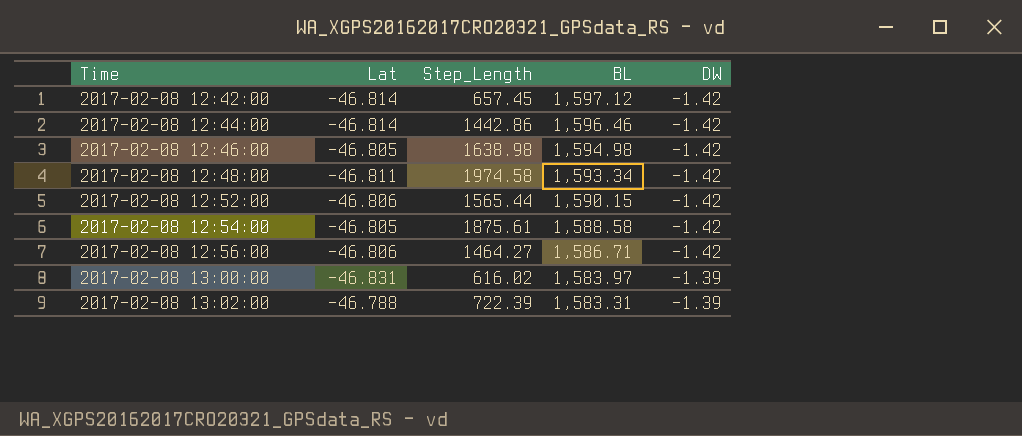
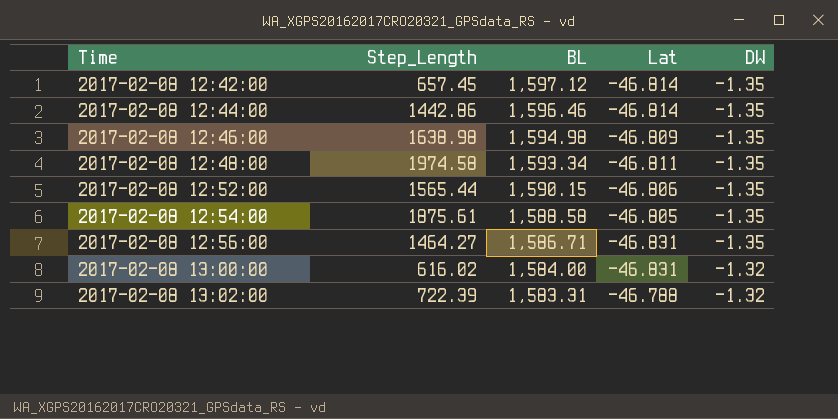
column Lat | position: 2 -> 4
2017-02-08 12:42:00 | DW: -1.42 -> -1.35
2017-02-08 12:44:00 | DW: -1.42 -> -1.35
2017-02-08 12:46:00 | Lat: -46.805 -> -46.809
2017-02-08 12:46:00 | DW: -1.42 -> -1.35
2017-02-08 12:48:00 | DW: -1.42 -> -1.35
2017-02-08 12:52:00 | DW: -1.42 -> -1.35
2017-02-08 12:54:00 | DW: -1.42 -> -1.35
2017-02-08 12:56:00 | Lat: -46.806 -> -46.831
2017-02-08 12:56:00 | DW: -1.42 -> -1.35
2017-02-08 13:00:00 | BL: 1,583.97 -> 1,584.00
2017-02-08 13:00:00 | DW: -1.39 -> -1.32
2017-02-08 13:02:00 | DW: -1.39 -> -1.32

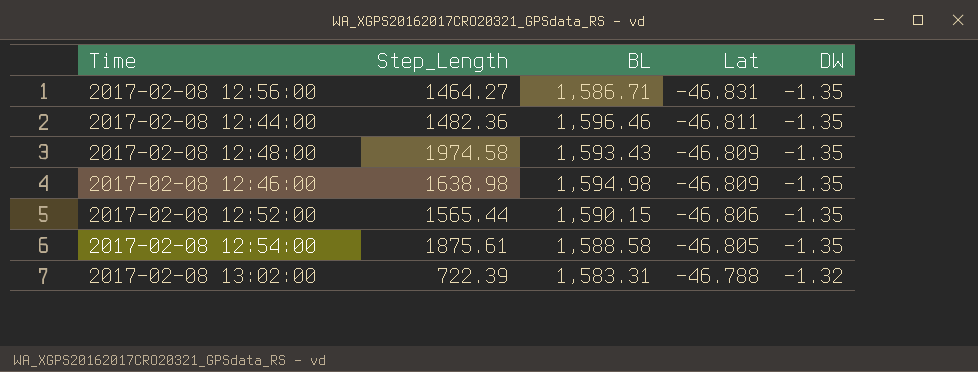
row order: Time ascending -> Lat ascending
row 2017-02-08 12:42:00: 657.45 | 1,597.12 | -46.814 | -1.35 -> none
row 2017-02-08 13:00:00: 616.02 | 1,584.00 | -46.831 | -1.32 -> none
2017-02-08 12:44:00 | Step_Length: 1442.86 -> 1482.36
2017-02-08 12:44:00 | Lat: -46.814 -> -46.811
2017-02-08 12:48:00 | BL: 1,593.34 -> 1,593.43
2017-02-08 12:48:00 | Lat: -46.811 -> -46.809

